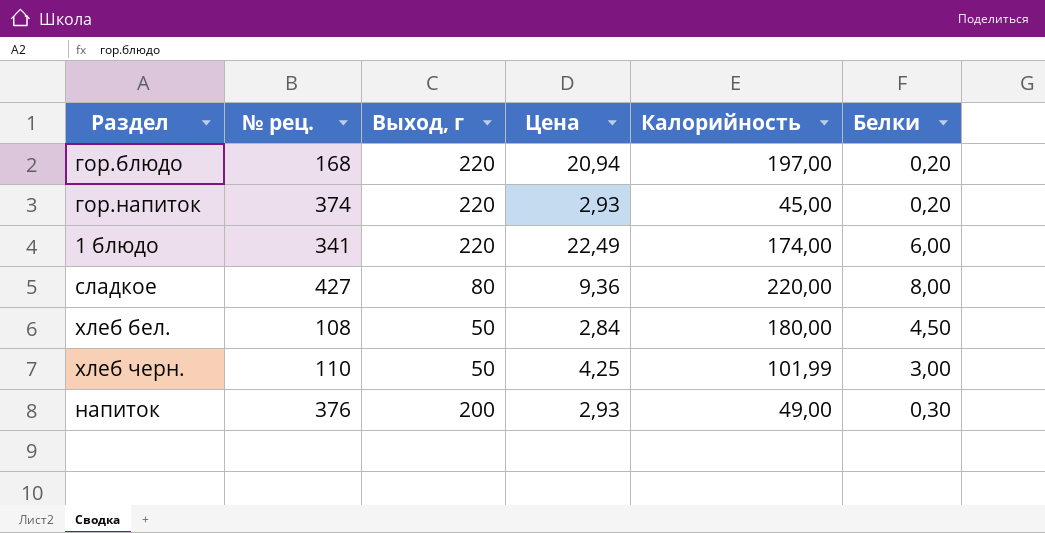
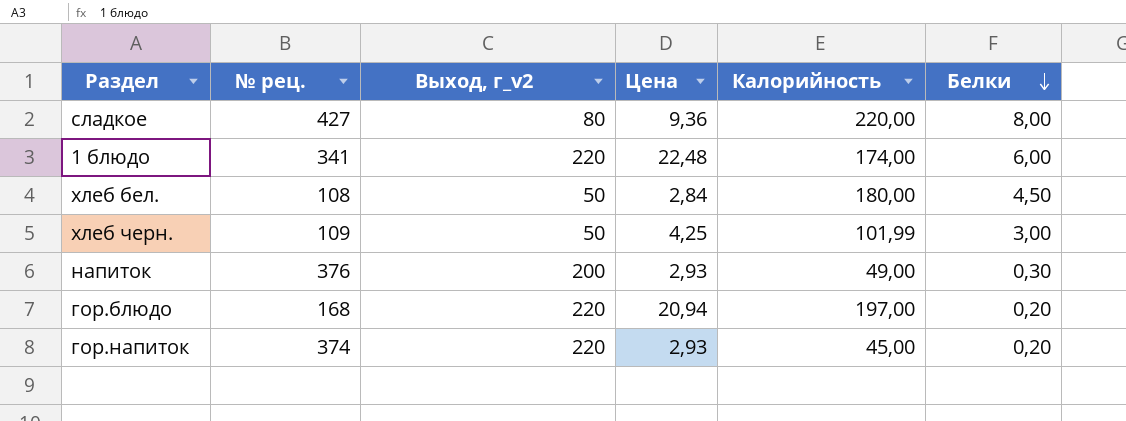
row order: none -> Белки descending
column name: Выход, г -> Выход, г_v2
1 блюдо | Цена: 22,49 -> 22,48
хлеб черн. | № рец.: 110 -> 109

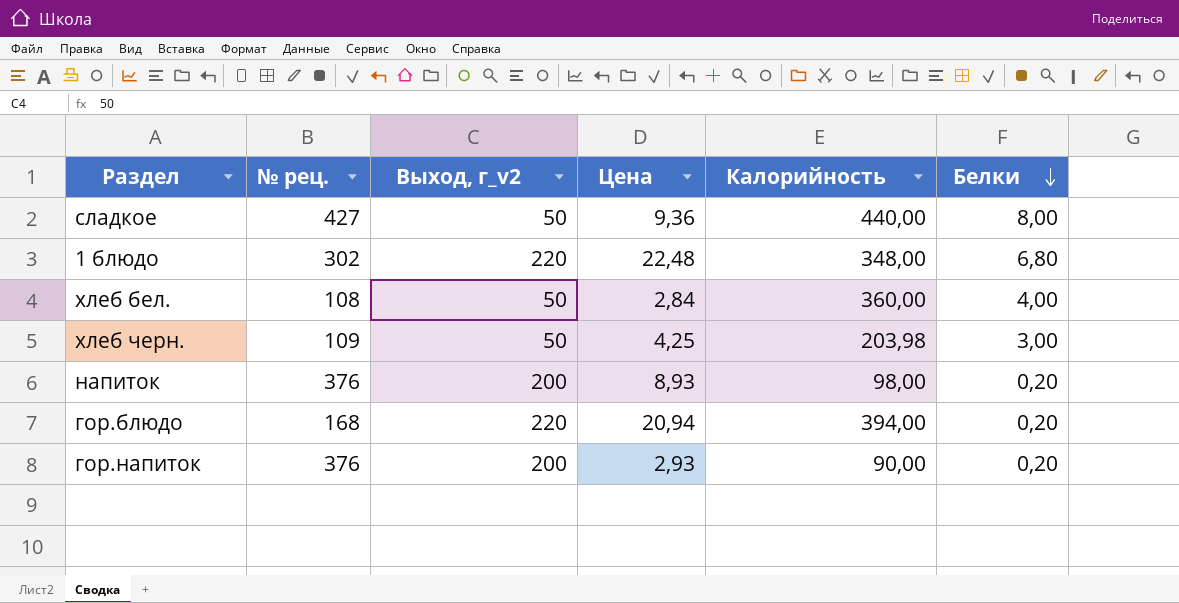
сладкое | Выход, г_v2: 80 -> 50
сладкое | Калорийность: 220,00 -> 440,00
1 блюдо | № рец.: 341 -> 302
1 блюдо | Калорийность: 174,00 -> 348,00
1 блюдо | Белки: 6,00 -> 6,80
хлеб бел. | Калорийность: 180,00 -> 360,00
хлеб бел. | Белки: 4,50 -> 4,00
хлеб черн. | Калорийность: 101,99 -> 203,98
напиток | Цена: 2,93 -> 8,93
напиток | Калорийность: 49,00 -> 98,00
напиток | Белки: 0,30 -> 0,20
гор.блюдо | Калорийность: 197,00 -> 394,00
гор.напиток | № рец.: 374 -> 376
гор.напиток | Выход, г_v2: 220 -> 200
гор.напиток | Калорийность: 45,00 -> 90,00

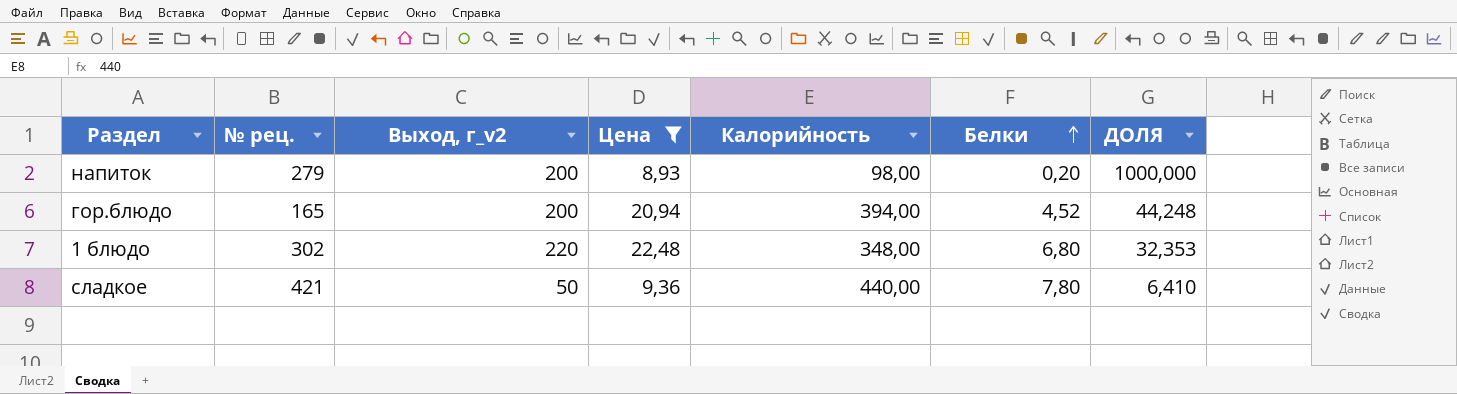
filter: none -> Цена >= 8,93
row order: Белки descending -> Белки ascending
column ДОЛЯ | formula: none -> [Выход, г_v2] / [Белки]
напиток | № рец.: 376 -> 279
гор.блюдо | № рец.: 168 -> 165
гор.блюдо | Выход, г_v2: 220 -> 200
гор.блюдо | Белки: 0,20 -> 4,52
сладкое | № рец.: 427 -> 421
сладкое | Белки: 8,00 -> 7,80

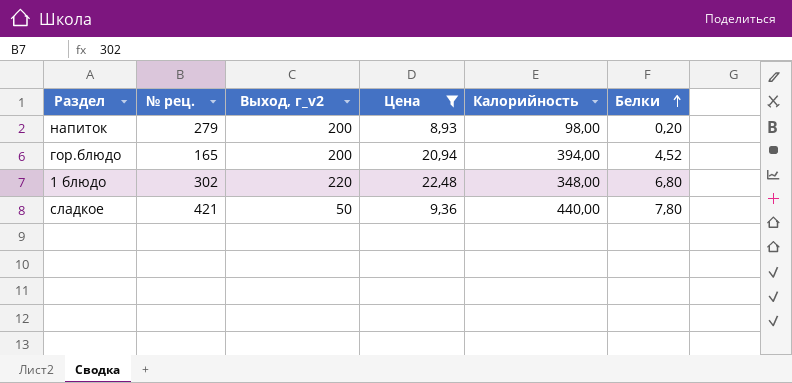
column ДОЛЯ | formula: [Выход, г_v2] / [Белки] -> none

